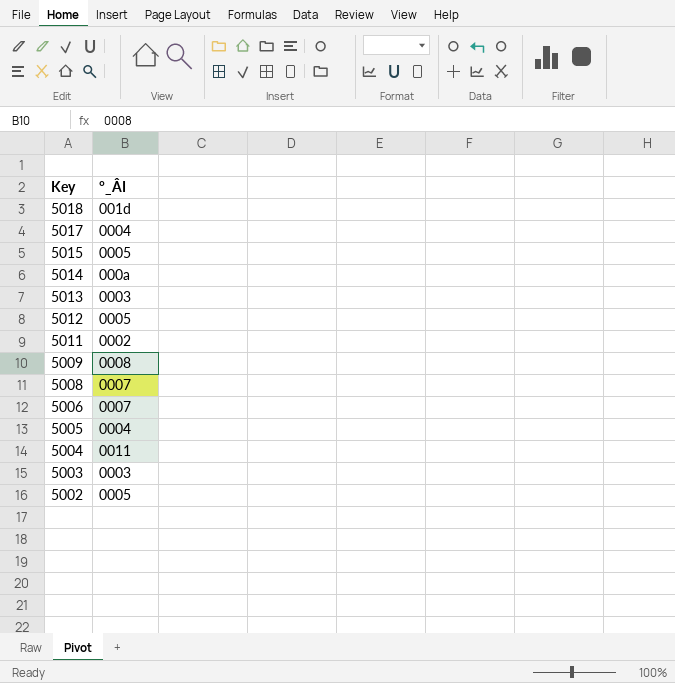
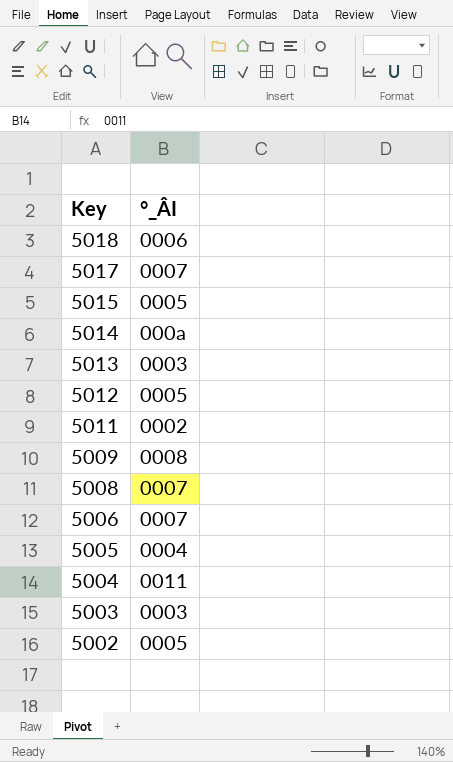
5018 | °_ÂI: 001d -> 0006
5017 | °_ÂI: 0004 -> 0007

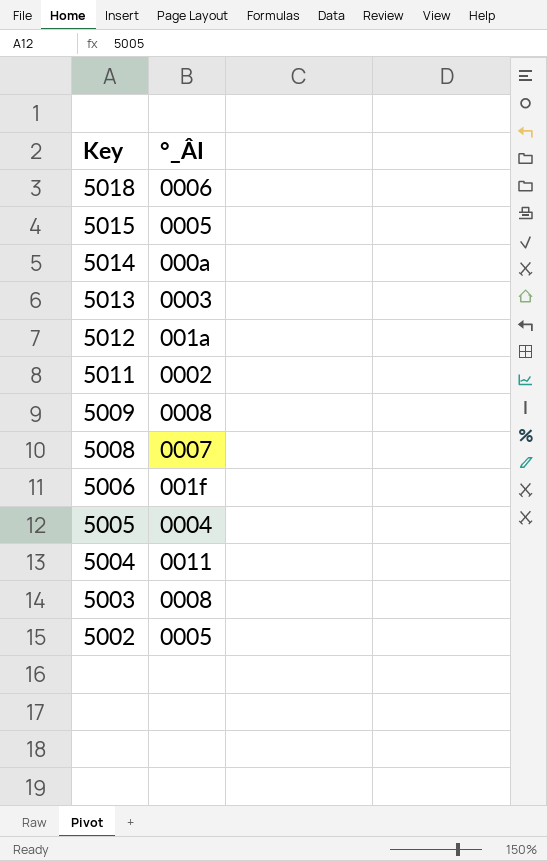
row 5017: 0007 -> none
5012 | °_ÂI: 0005 -> 001a
5006 | °_ÂI: 0007 -> 001f
5003 | °_ÂI: 0003 -> 0008

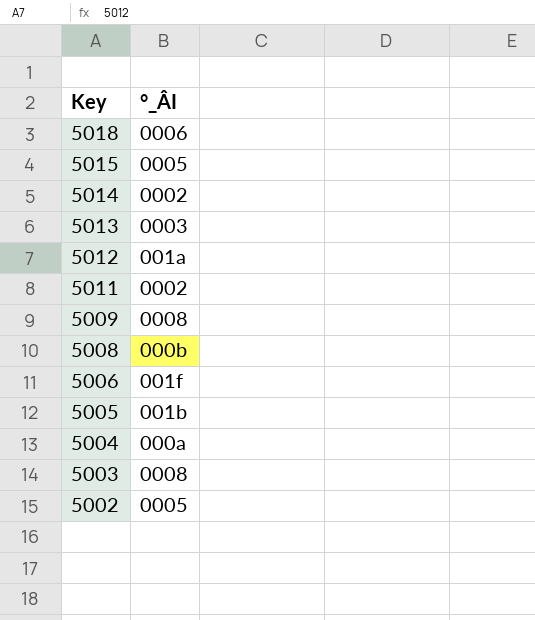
5014 | °_ÂI: 000a -> 0002
5008 | °_ÂI: 0007 -> 000b
5005 | °_ÂI: 0004 -> 001b
5004 | °_ÂI: 0011 -> 000a

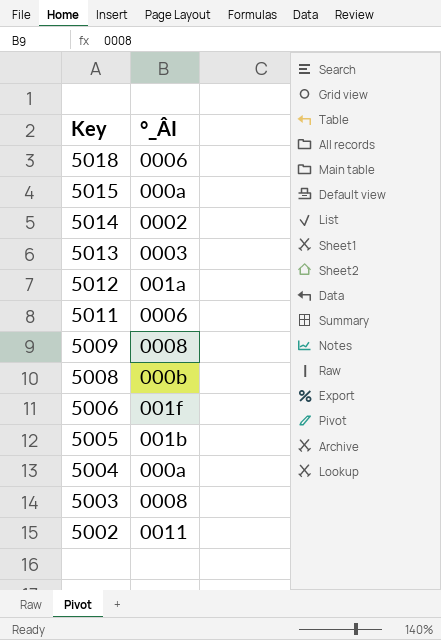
5015 | °_ÂI: 0005 -> 000a
5011 | °_ÂI: 0002 -> 0006
5002 | °_ÂI: 0005 -> 0011

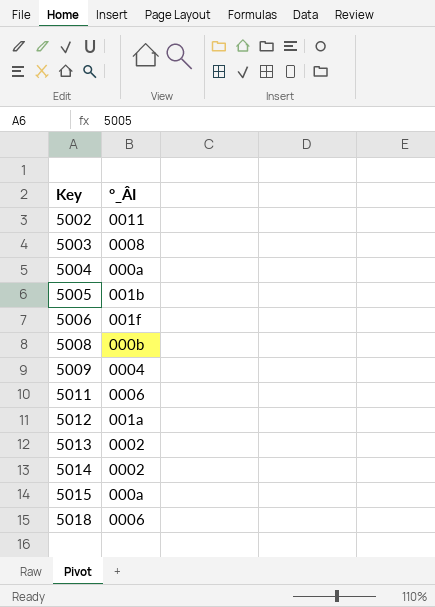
row order: Key descending -> Key ascending
5009 | °_ÂI: 0008 -> 0004
5013 | °_ÂI: 0003 -> 0002

